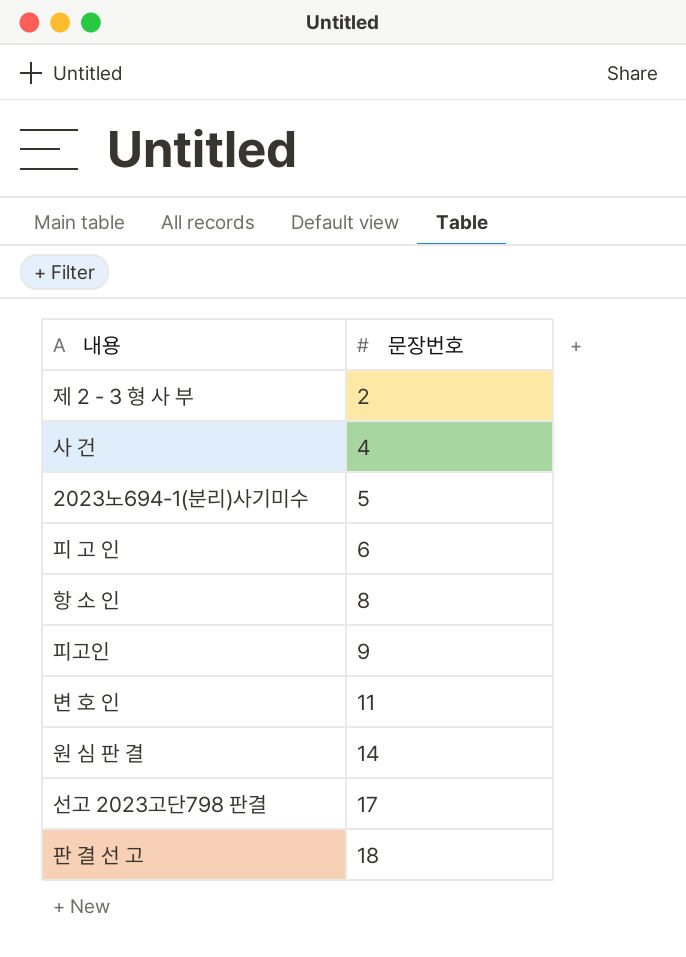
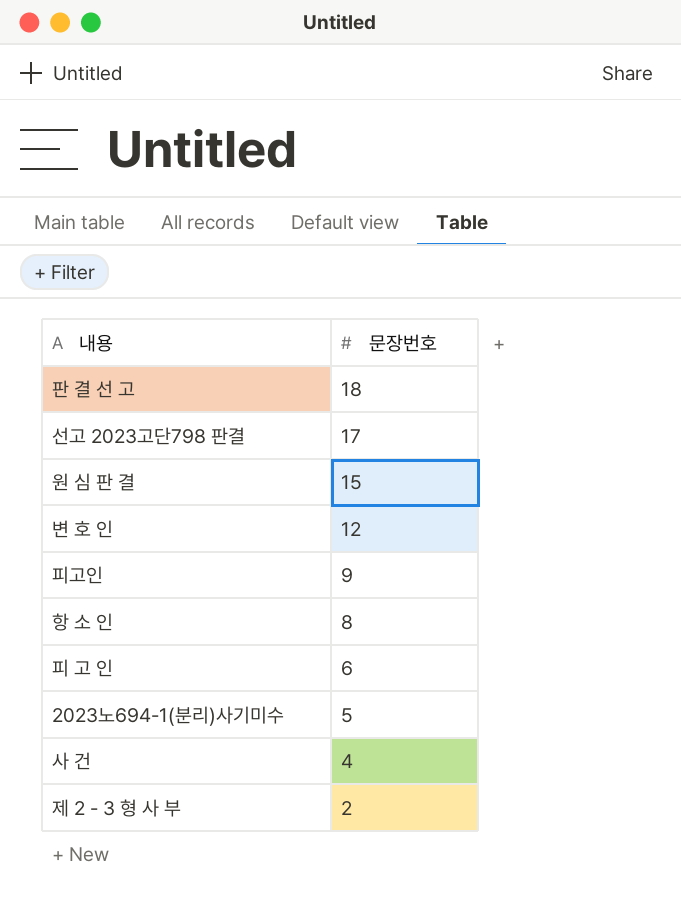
row order: 문장번호 ascending -> 문장번호 descending
원 심 판 결 | 문장번호: 14 -> 15
변 호 인 | 문장번호: 11 -> 12

